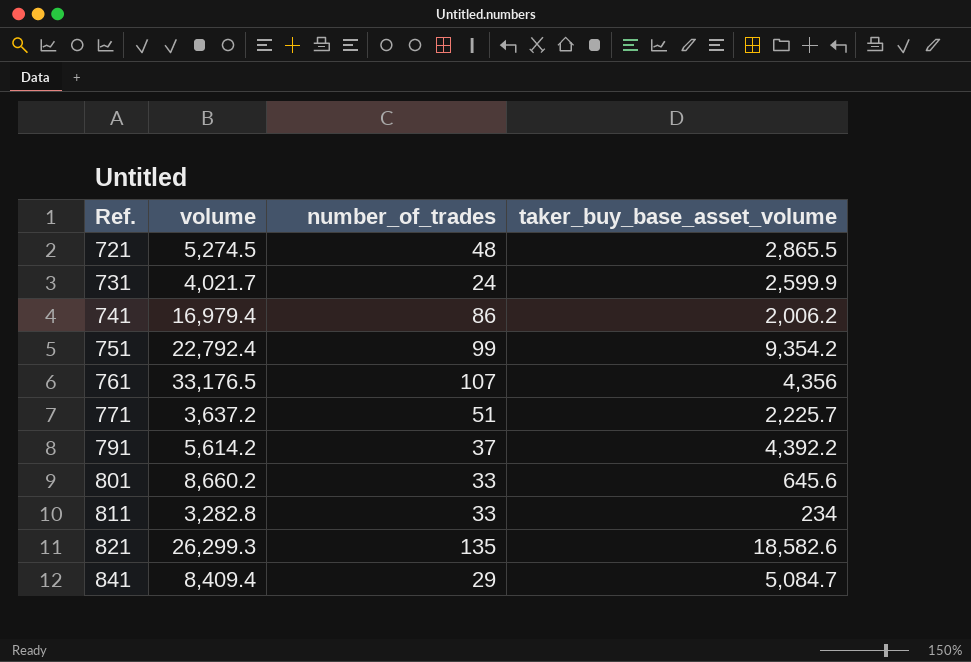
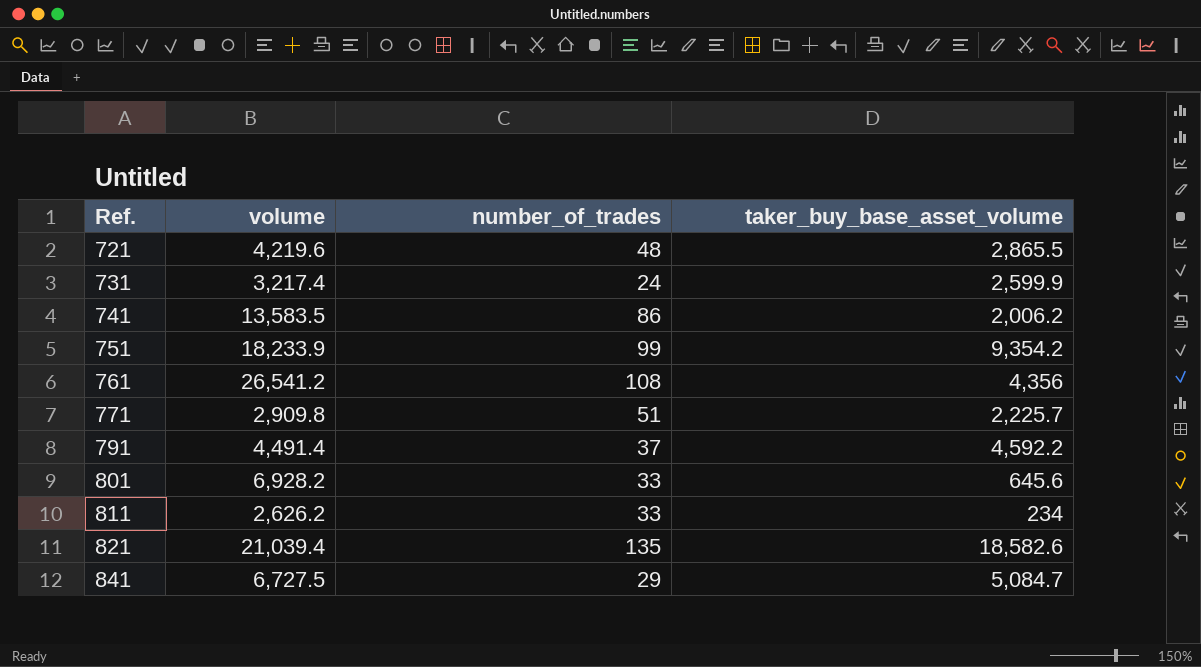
721 | volume: 5,274.5 -> 4,219.6
731 | volume: 4,021.7 -> 3,217.4
741 | volume: 16,979.4 -> 13,583.5
751 | volume: 22,792.4 -> 18,233.9
761 | volume: 33,176.5 -> 26,541.2
761 | number_of_trades: 107 -> 108
771 | volume: 3,637.2 -> 2,909.8
791 | volume: 5,614.2 -> 4,491.4
791 | taker_buy_base_asset_volume: 4,392.2 -> 4,592.2
801 | volume: 8,660.2 -> 6,928.2
811 | volume: 3,282.8 -> 2,626.2
821 | volume: 26,299.3 -> 21,039.4
841 | volume: 8,409.4 -> 6,727.5

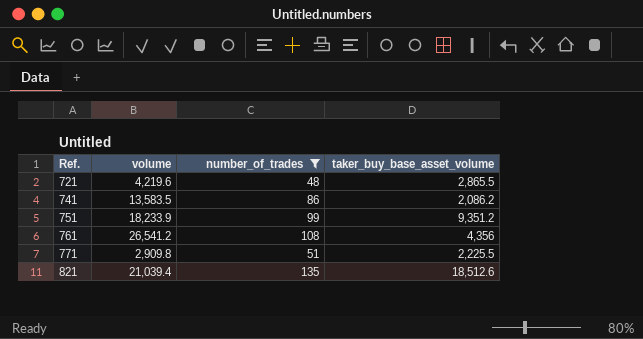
filter: none -> number_of_trades >= 48
741 | taker_buy_base_asset_volume: 2,006.2 -> 2,086.2
751 | taker_buy_base_asset_volume: 9,354.2 -> 9,351.2
771 | taker_buy_base_asset_volume: 2,225.7 -> 2,225.5
821 | taker_buy_base_asset_volume: 18,582.6 -> 18,512.6

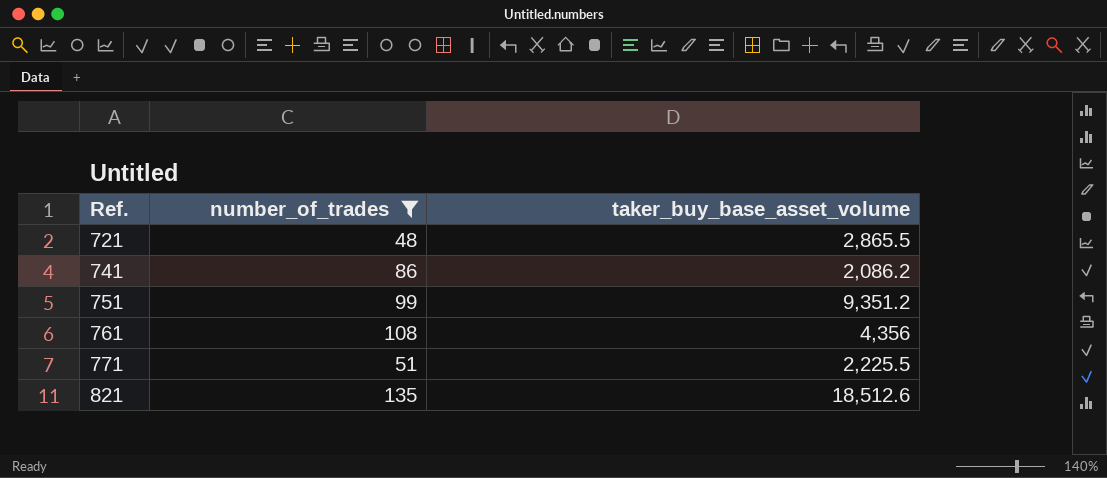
column volume | position: 2 -> none

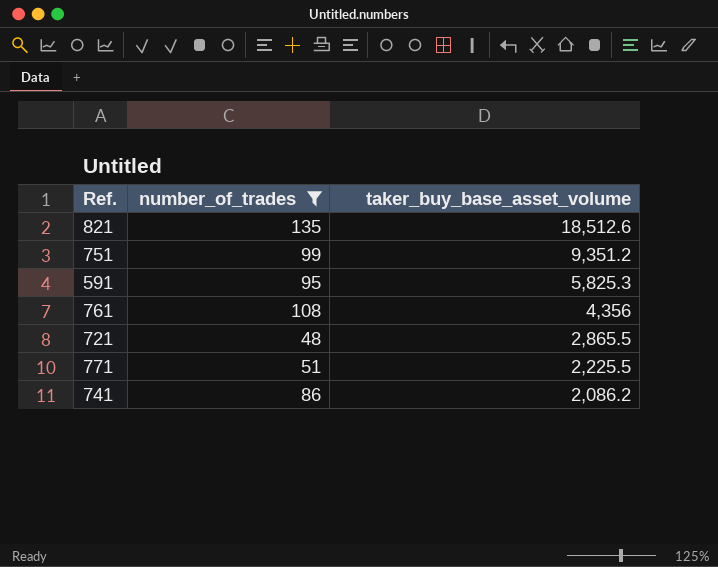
row order: Ref. ascending -> taker_buy_base_asset_volume descending
row 591: none -> 95 | 5,825.3

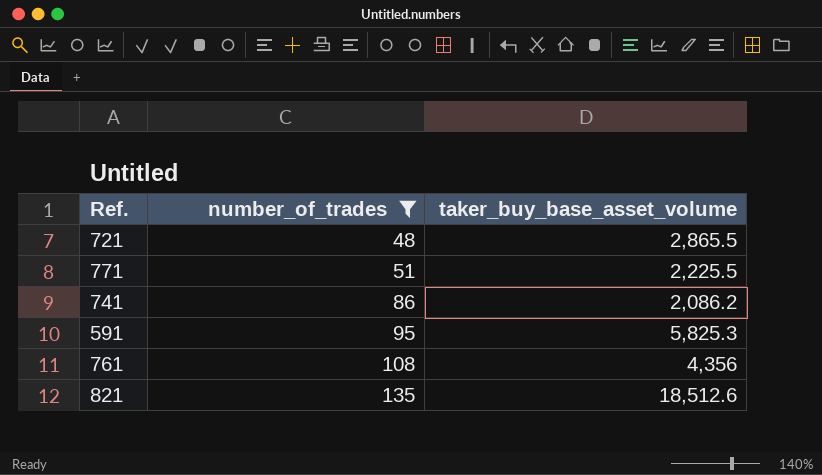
row order: taker_buy_base_asset_volume descending -> number_of_trades ascending
row 751: 99 | 9,351.2 -> none

